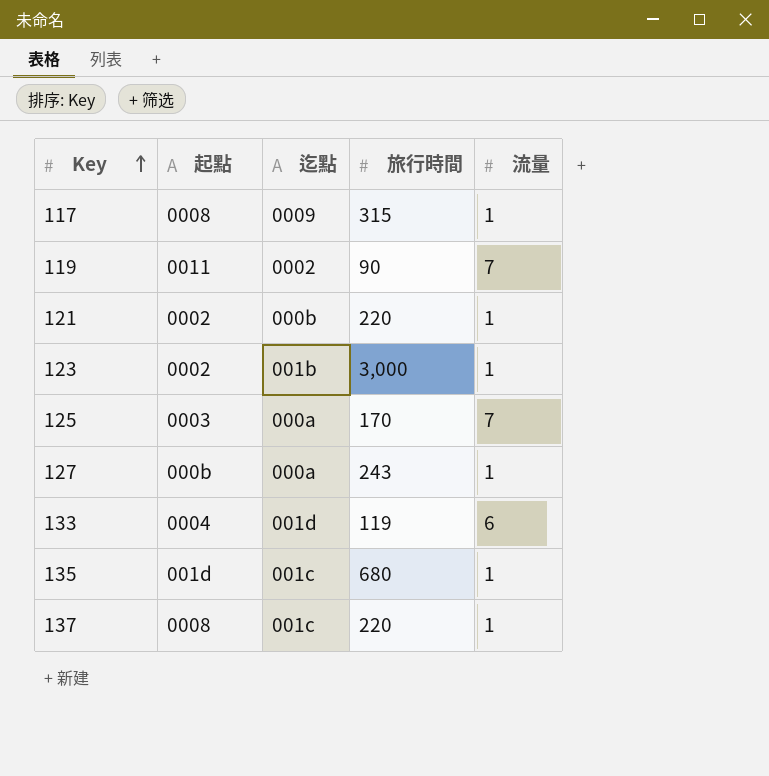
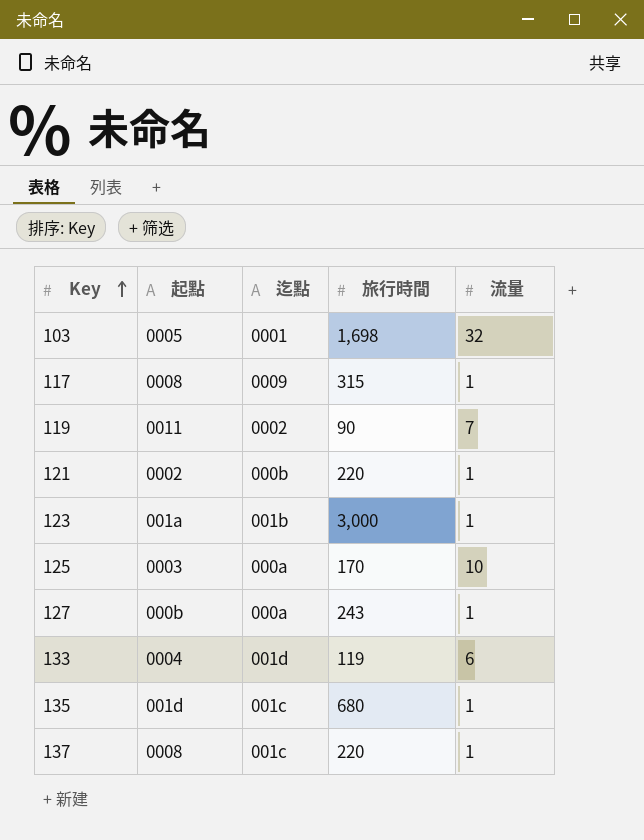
row 103: none -> 0005 | 0001 | 1,698 | 32
123 | 起點: 0002 -> 001a
125 | 流量: 7 -> 10

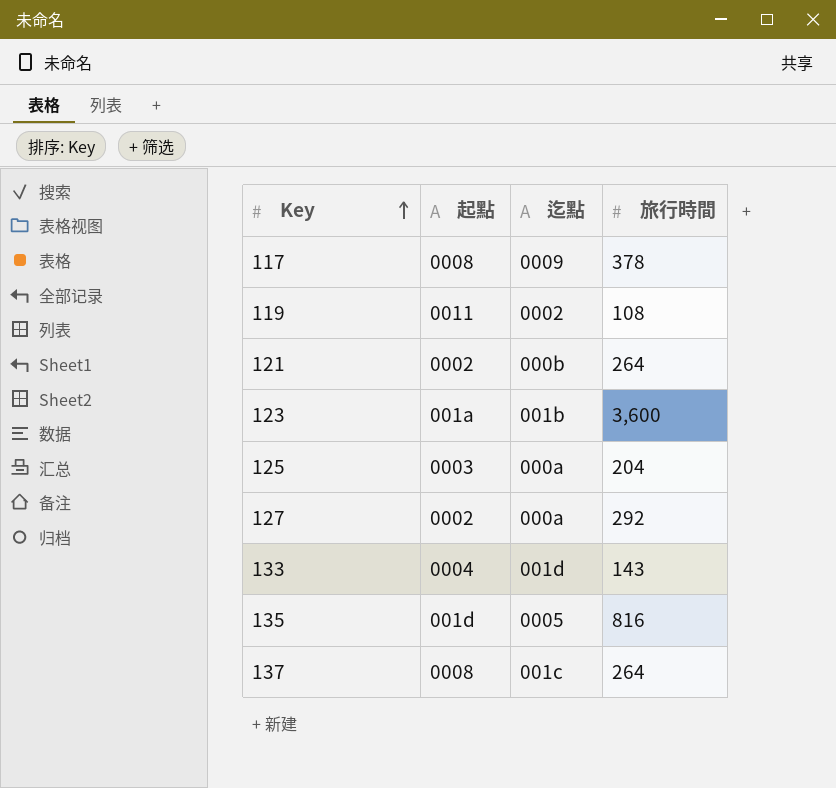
column 流量 | position: 5 -> none
row 103: 0005 | 0001 | 1,698 | 32 -> none
117 | 旅行時間: 315 -> 378
119 | 旅行時間: 90 -> 108
121 | 旅行時間: 220 -> 264
123 | 旅行時間: 3,000 -> 3,600
125 | 旅行時間: 170 -> 204
127 | 起點: 000b -> 0002
127 | 旅行時間: 243 -> 292
133 | 旅行時間: 119 -> 143
135 | 迄點: 001c -> 0005
135 | 旅行時間: 680 -> 816
137 | 旅行時間: 220 -> 264

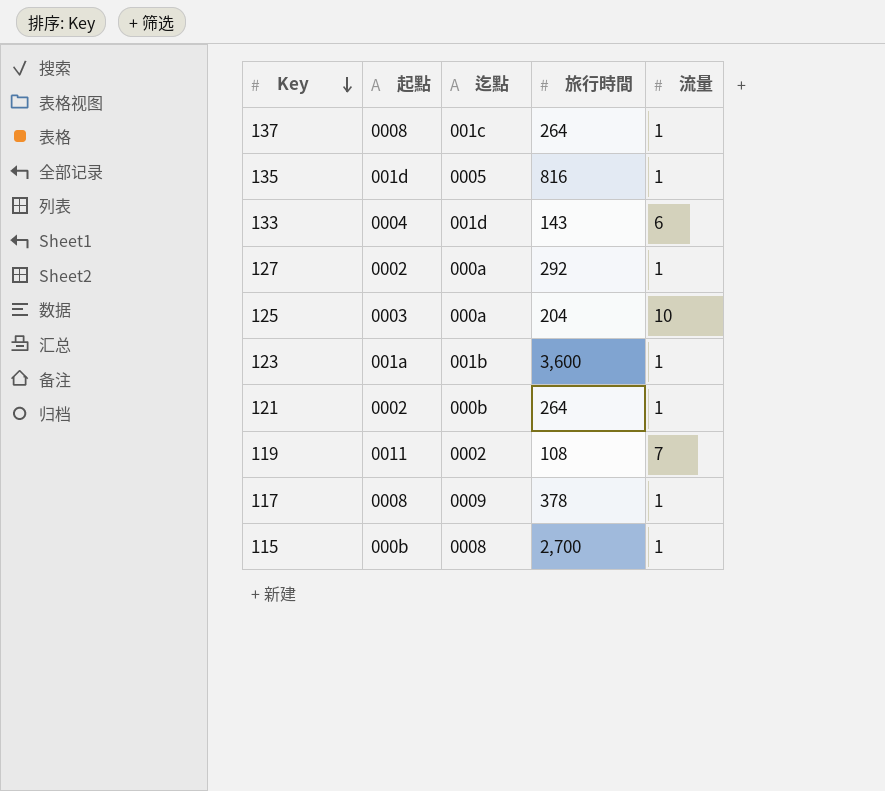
row order: Key ascending -> Key descending
column 流量 | position: none -> 5
row 115: none -> 000b | 0008 | 2,700 | 1

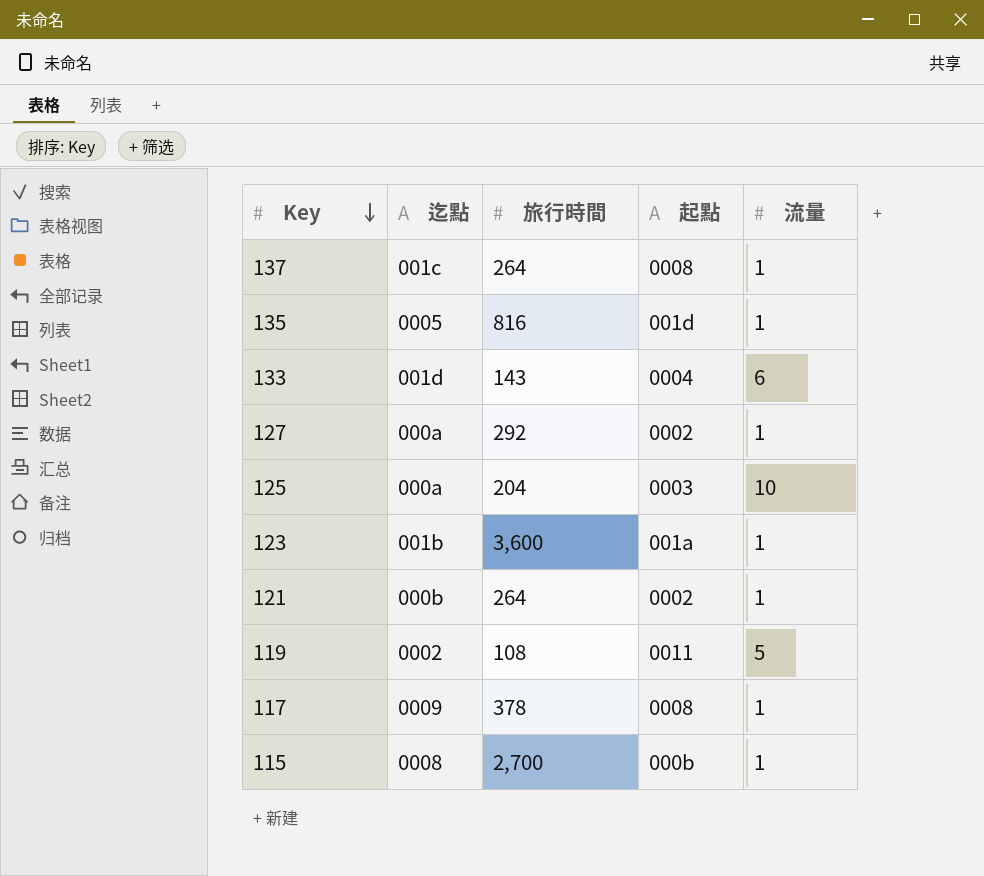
column 起點 | position: 2 -> 4
119 | 流量: 7 -> 5

